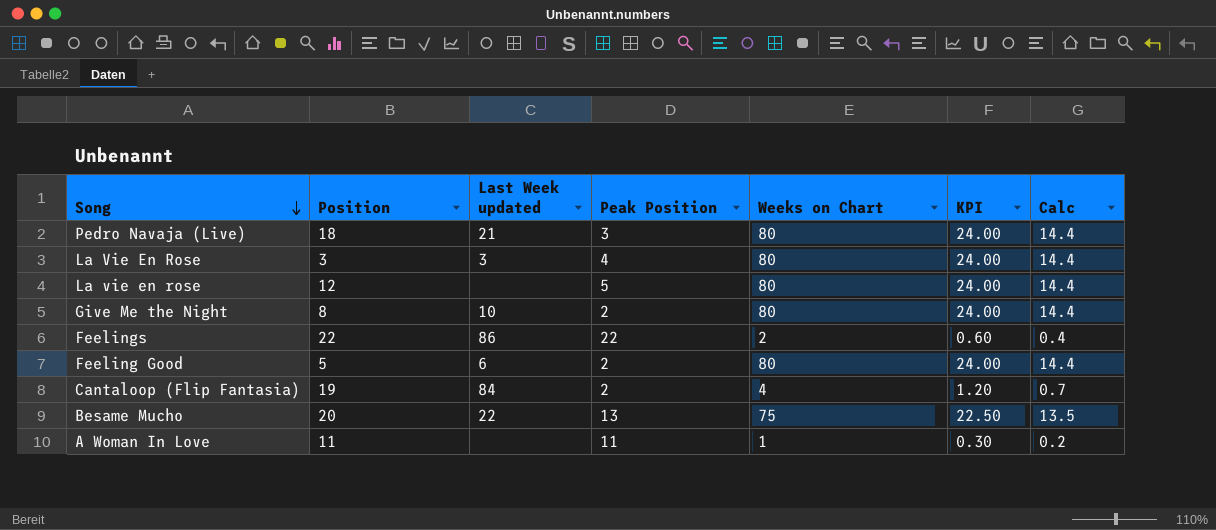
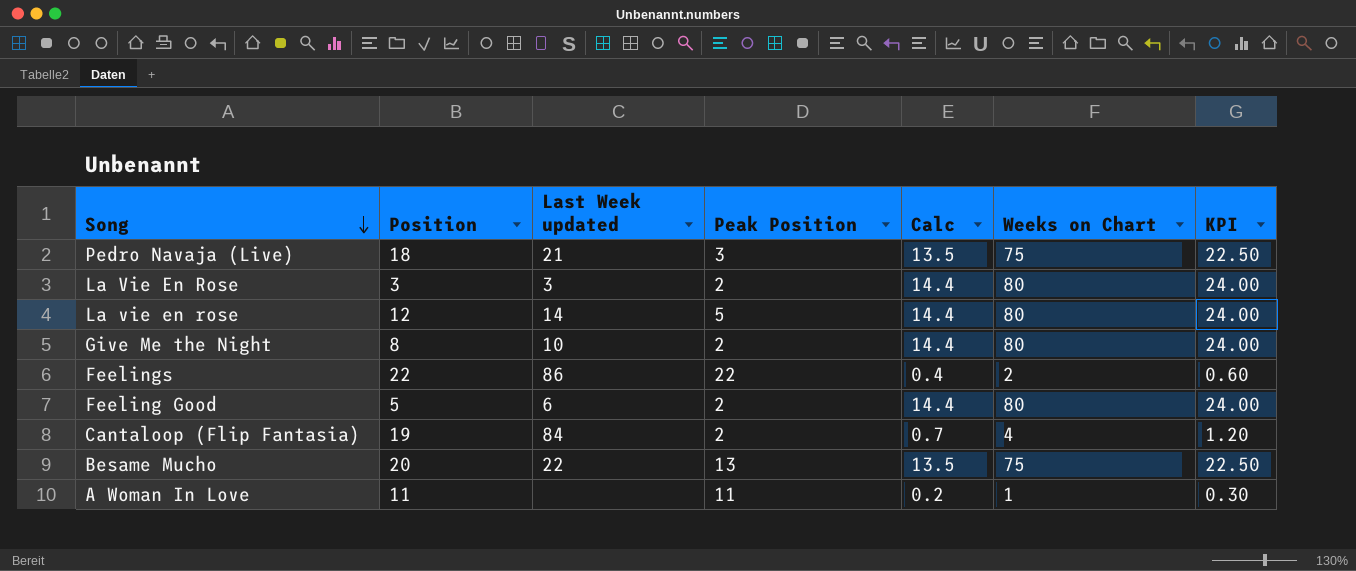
column Calc | position: 7 -> 5
Pedro Navaja (Live) | Calc: 14.4 -> 13.5
Pedro Navaja (Live) | Weeks on Chart: 80 -> 75
Pedro Navaja (Live) | KPI: 24.00 -> 22.50
La Vie En Rose | Peak Position: 4 -> 2
La vie en rose | Last Week updated: none -> 14

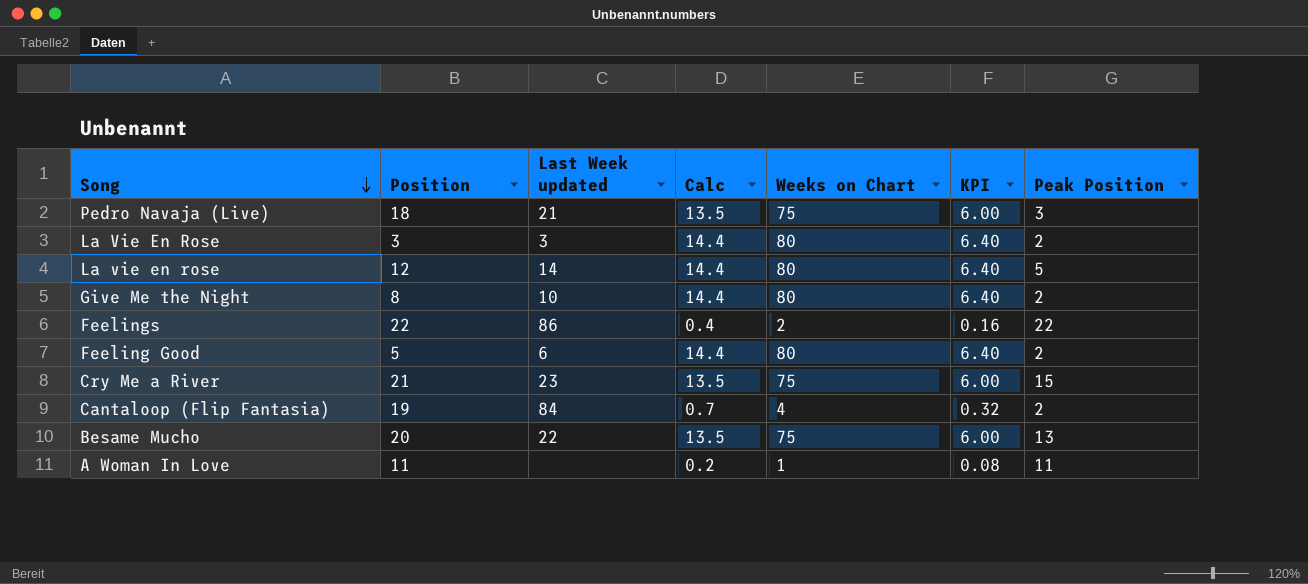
column KPI | formula: [Weeks on Chart] * 0.3 -> [Weeks on Chart] * 0.08
column Peak Position | position: 4 -> 7
row Cry Me a River: none -> 21 | 23 | 13.5 | 75 | 6.00 | 15

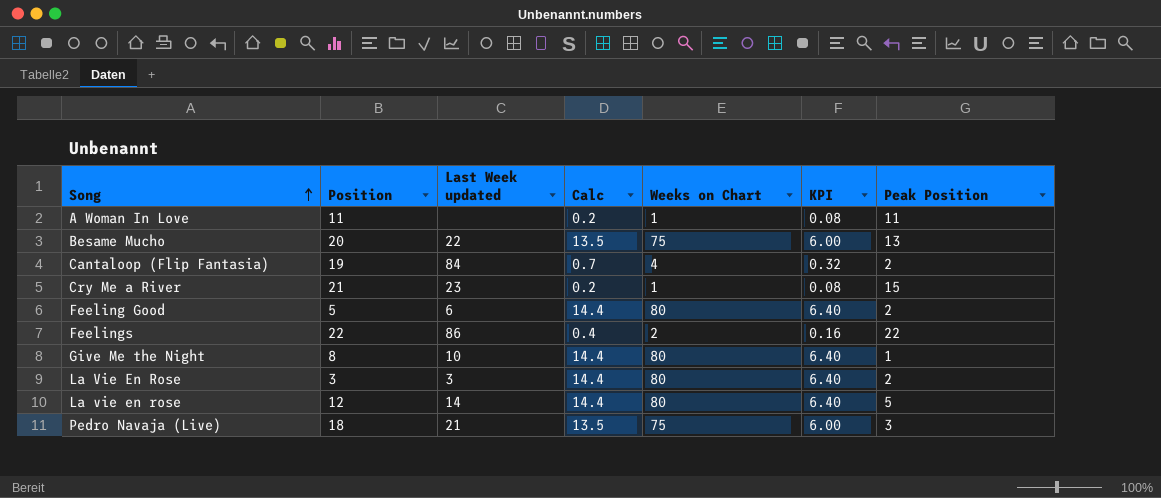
row order: Song descending -> Song ascending
Cry Me a River | Calc: 13.5 -> 0.2
Cry Me a River | Weeks on Chart: 75 -> 1
Cry Me a River | KPI: 6.00 -> 0.08
Give Me the Night | Peak Position: 2 -> 1

